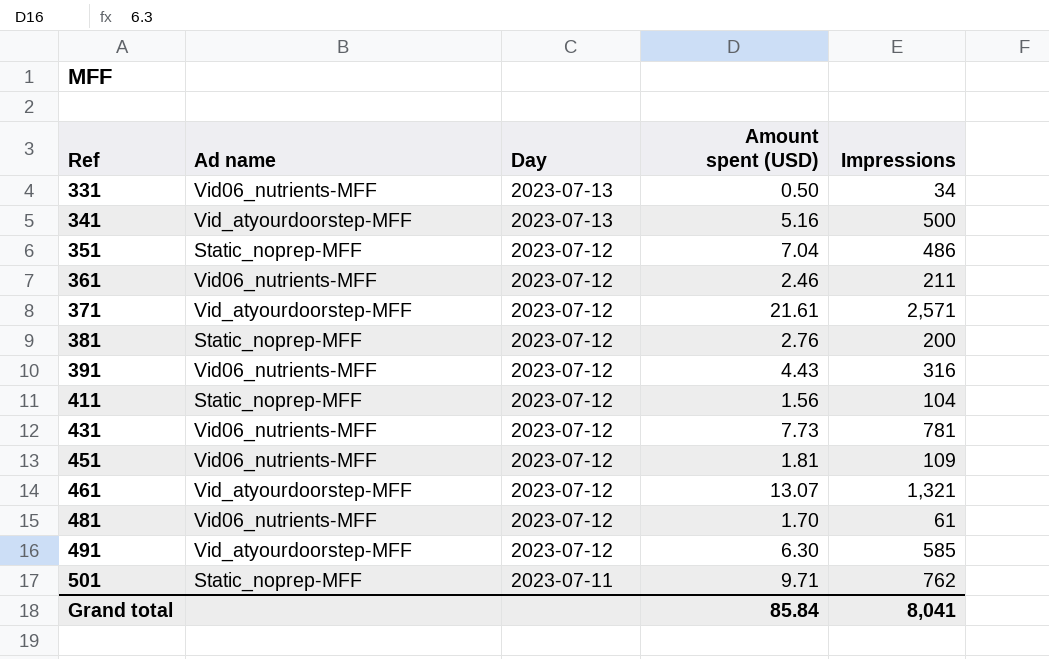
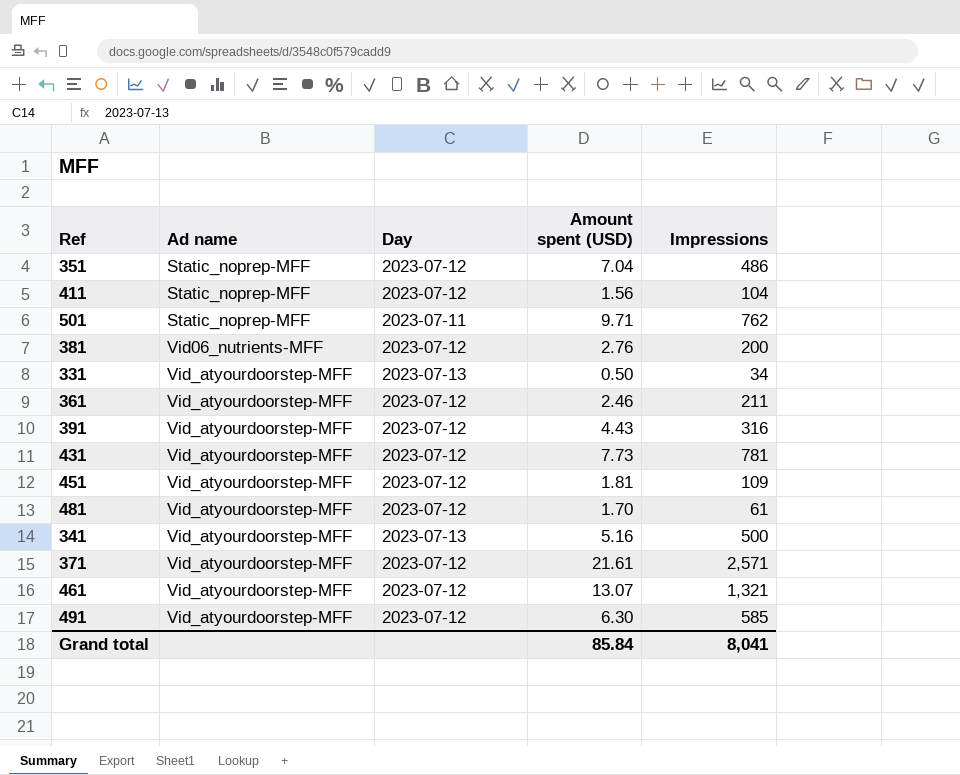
row order: Ref ascending -> Ad name ascending
381 | Ad name: Static_noprep-MFF -> Vid06_nutrients-MFF
331 | Ad name: Vid06_nutrients-MFF -> Vid_atyourdoorstep-MFF
361 | Ad name: Vid06_nutrients-MFF -> Vid_atyourdoorstep-MFF
391 | Ad name: Vid06_nutrients-MFF -> Vid_atyourdoorstep-MFF
431 | Ad name: Vid06_nutrients-MFF -> Vid_atyourdoorstep-MFF
451 | Ad name: Vid06_nutrients-MFF -> Vid_atyourdoorstep-MFF
481 | Ad name: Vid06_nutrients-MFF -> Vid_atyourdoorstep-MFF

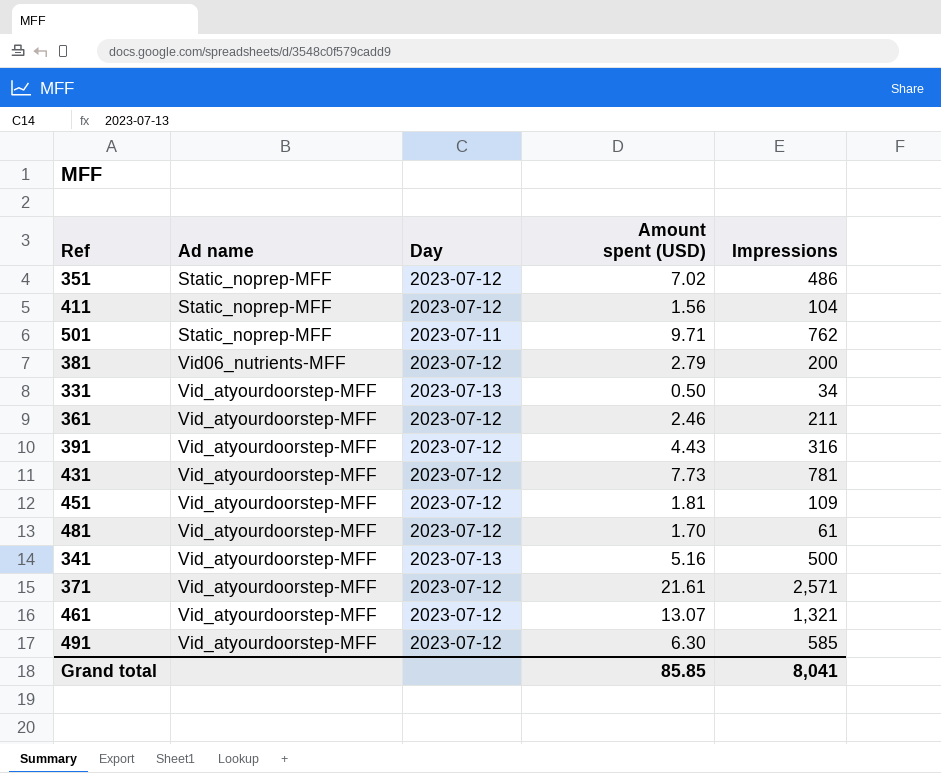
351 | Amount spent (USD): 7.04 -> 7.02
381 | Amount spent (USD): 2.76 -> 2.79
Grand total | Amount spent (USD): 85.84 -> 85.85

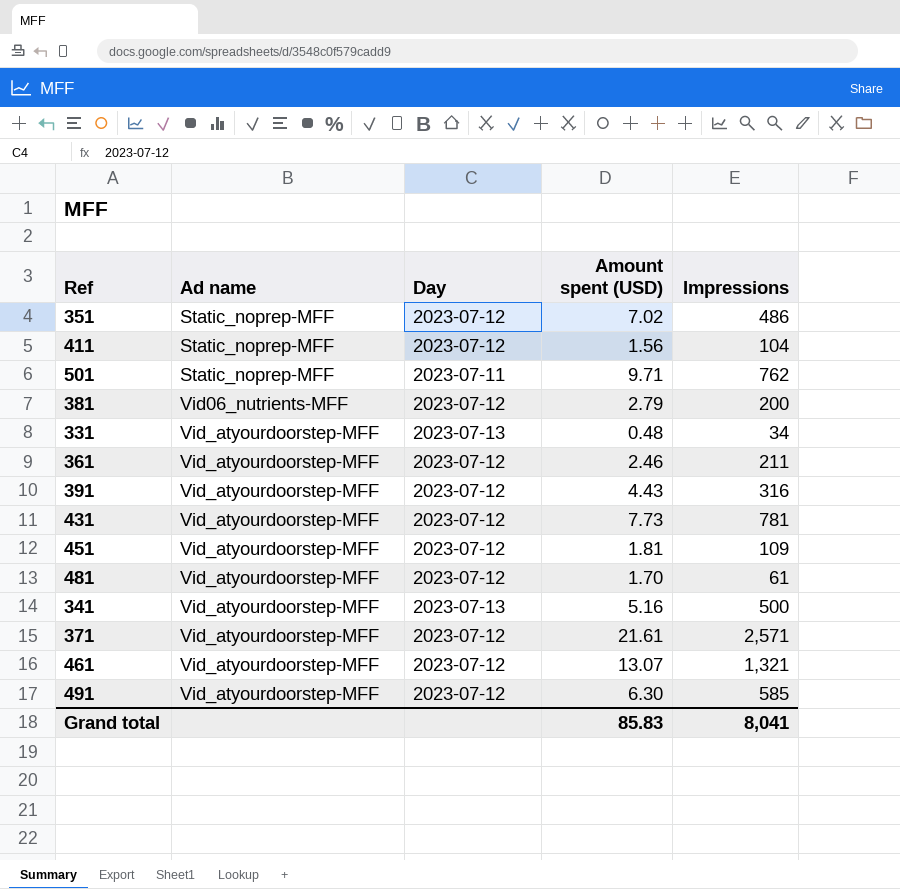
331 | Amount spent (USD): 0.50 -> 0.48
Grand total | Amount spent (USD): 85.85 -> 85.83

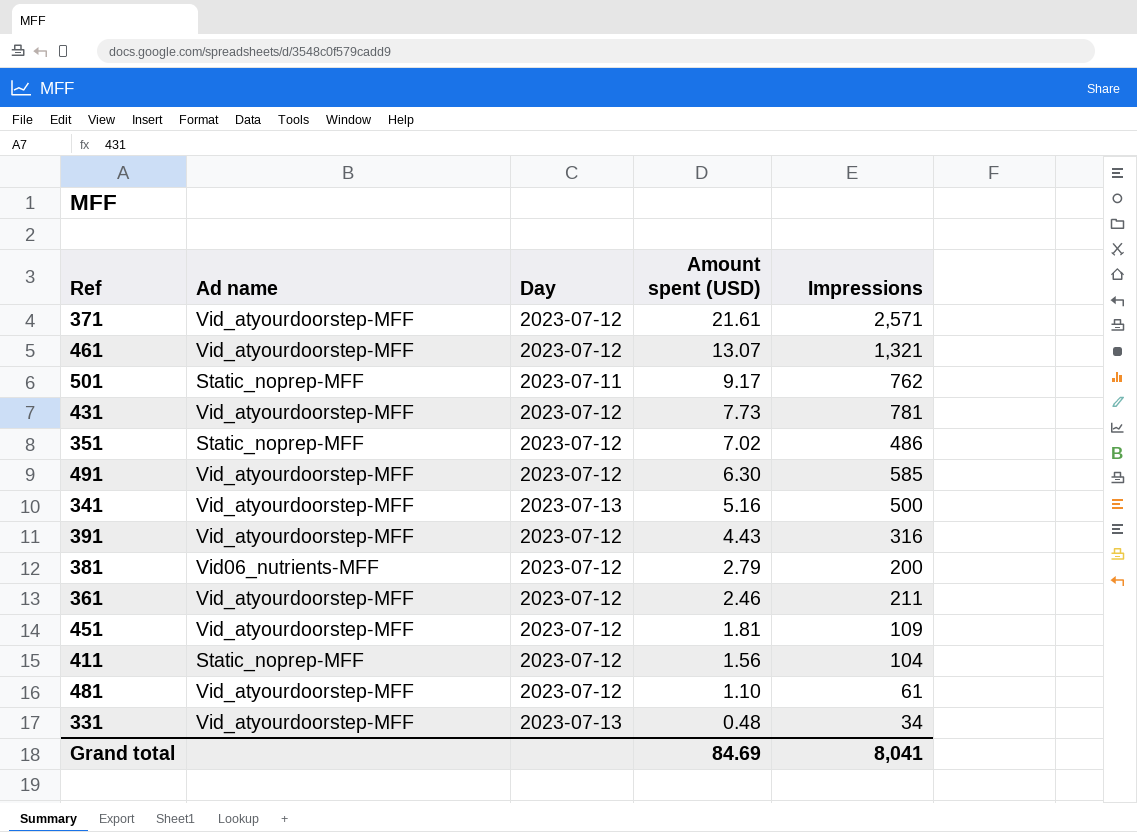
row order: Ad name ascending -> Amount spent (USD) descending
501 | Amount spent (USD): 9.71 -> 9.17
481 | Amount spent (USD): 1.70 -> 1.10
Grand total | Amount spent (USD): 85.83 -> 84.69

